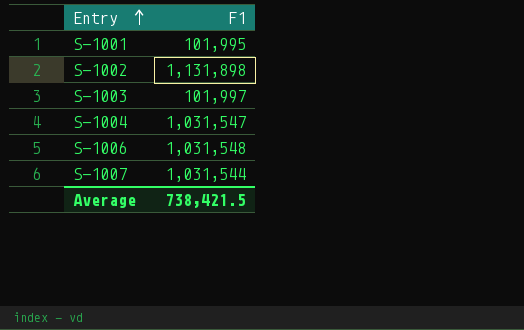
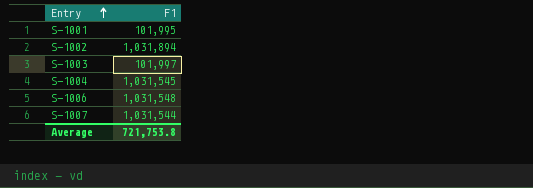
S-1002 | F1: 1,131,898 -> 1,031,894
S-1004 | F1: 1,031,547 -> 1,031,545
Average | F1: 738,421.5 -> 721,753.8

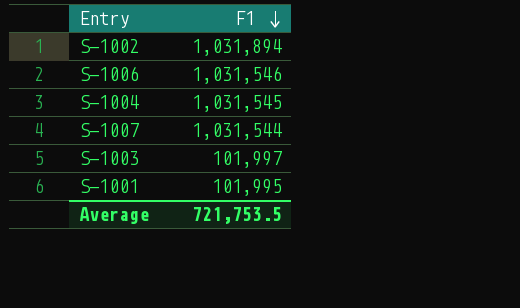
row order: Entry ascending -> F1 descending
S-1006 | F1: 1,031,548 -> 1,031,546
Average | F1: 721,753.8 -> 721,753.5

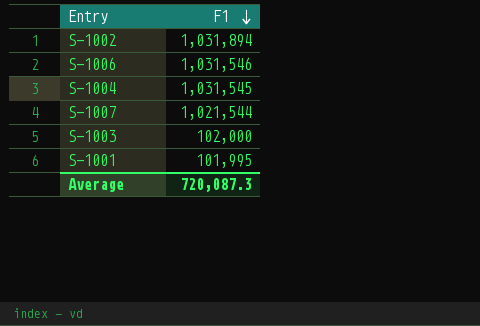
S-1007 | F1: 1,031,544 -> 1,021,544
S-1003 | F1: 101,997 -> 102,000
Average | F1: 721,753.5 -> 720,087.3

